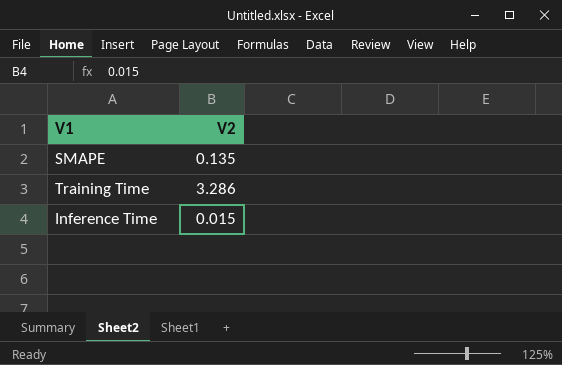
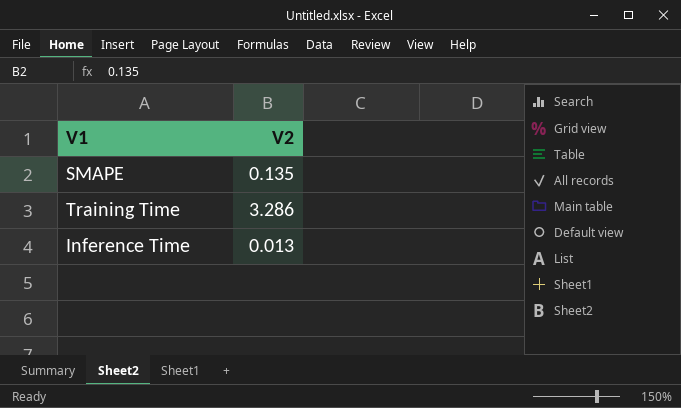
Inference Time | V2: 0.015 -> 0.013

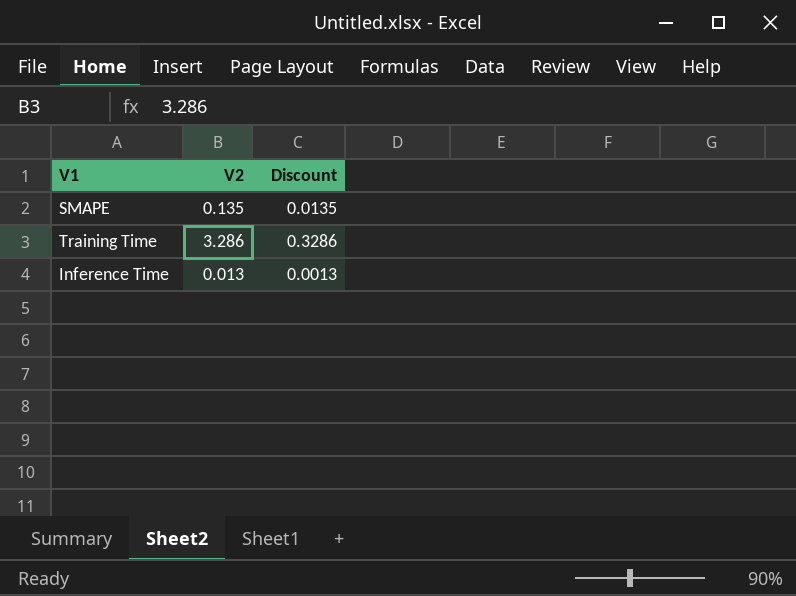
column Discount | formula: none -> [V2] * 0.1

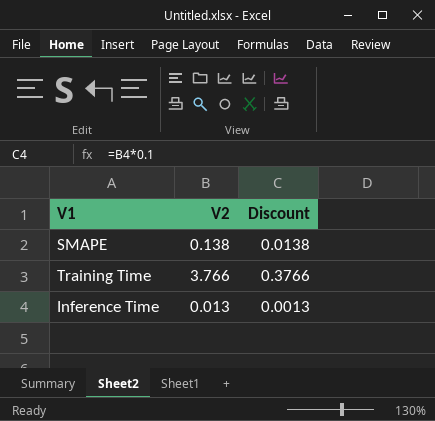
SMAPE | V2: 0.135 -> 0.138
SMAPE | Discount: 0.0135 -> 0.0138
Training Time | V2: 3.286 -> 3.766
Training Time | Discount: 0.3286 -> 0.3766

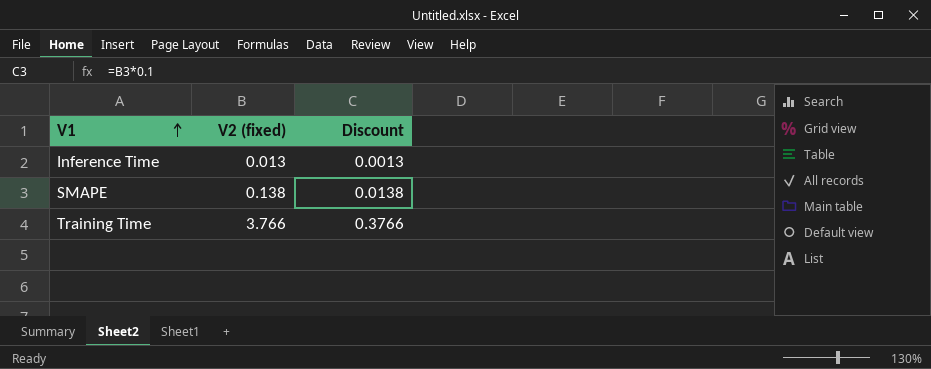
row order: none -> V1 ascending
column name: V2 -> V2 (fixed)

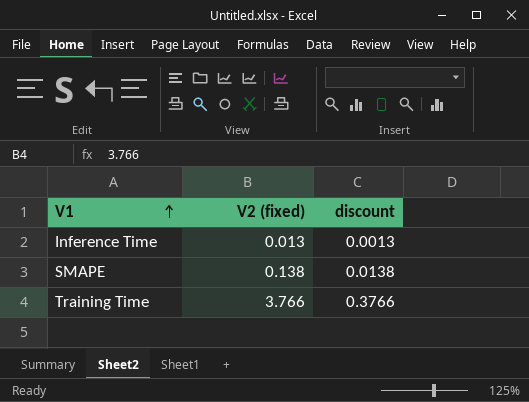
column name: Discount -> discount

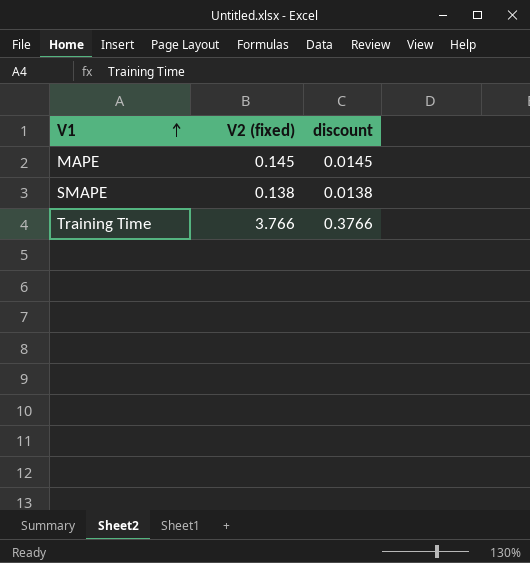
row Inference Time: 0.013 | 0.0013 -> none
row MAPE: none -> 0.145 | 0.0145

